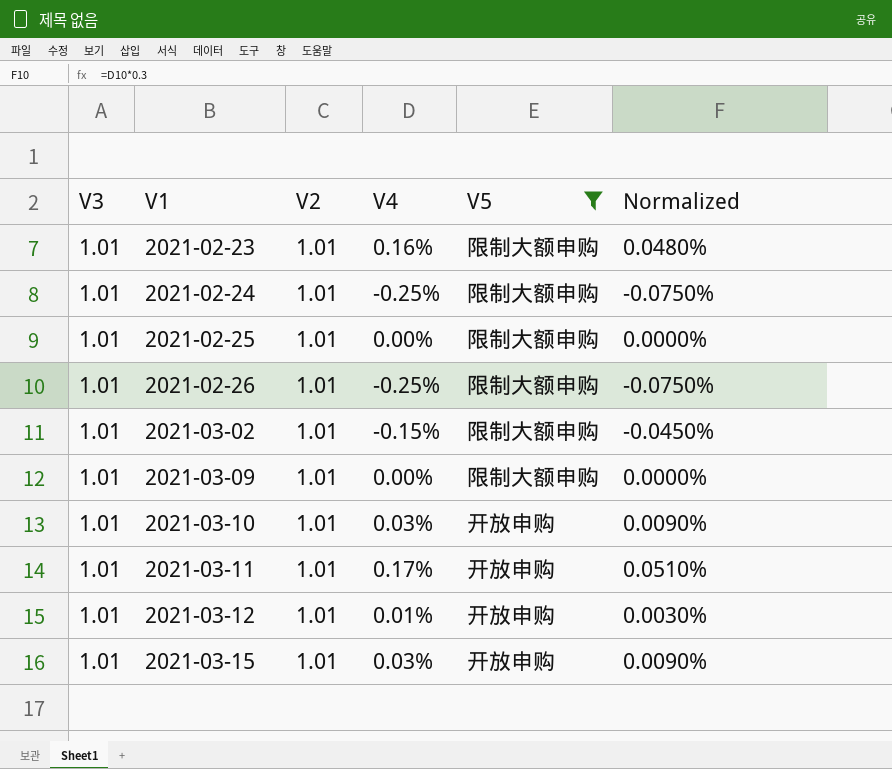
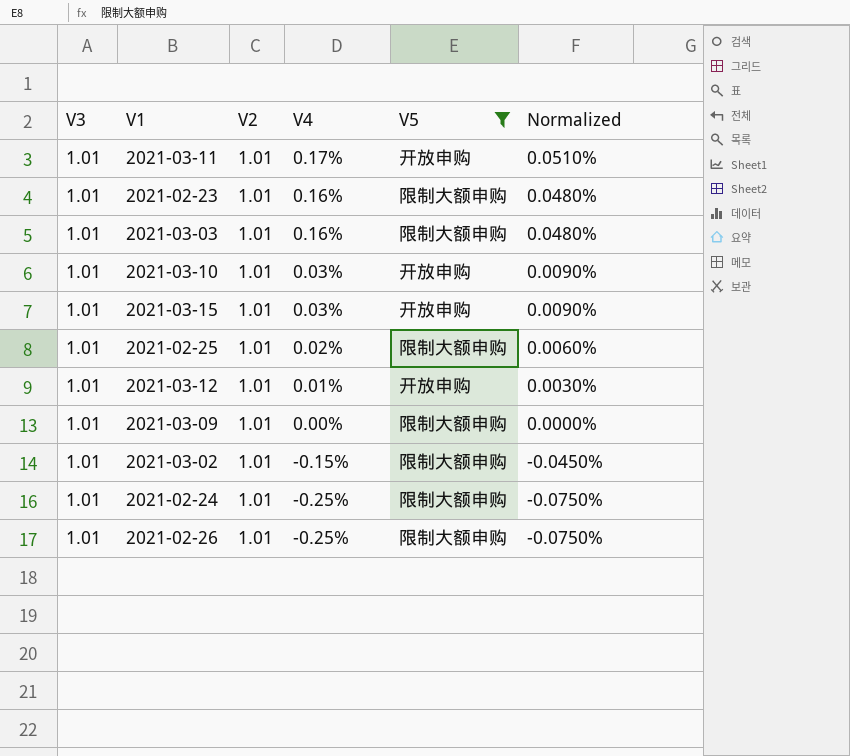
row order: V1 ascending -> V4 descending
row 2021-03-03: none -> 1.01 | 1.01 | 0.16% | 限制大额申购 | 0.0480%
2021-02-25 | V4: 0.00% -> 0.02%
2021-02-25 | Normalized: 0.0000% -> 0.0060%

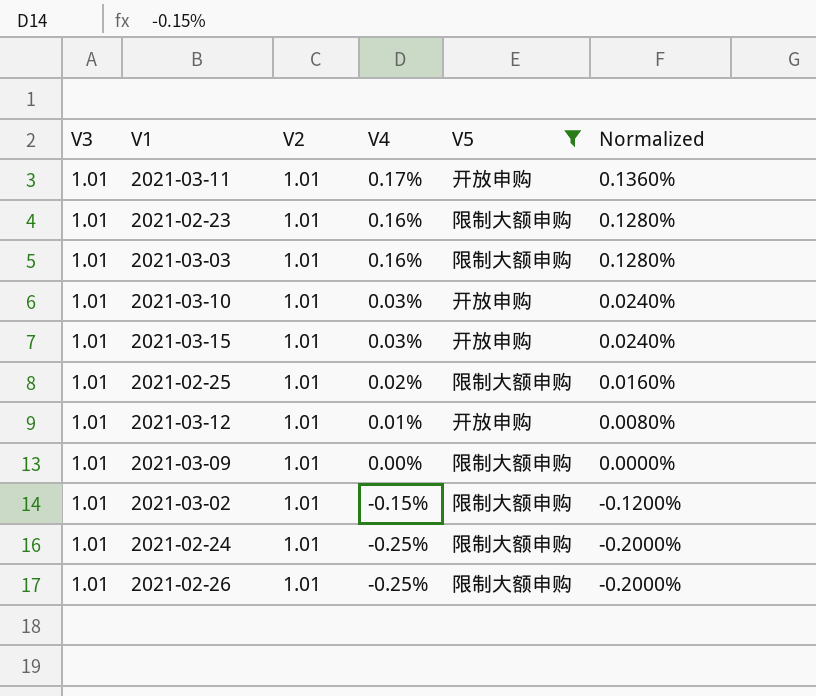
column Normalized | formula: [V4] * 0.3 -> [V4] * 0.8

